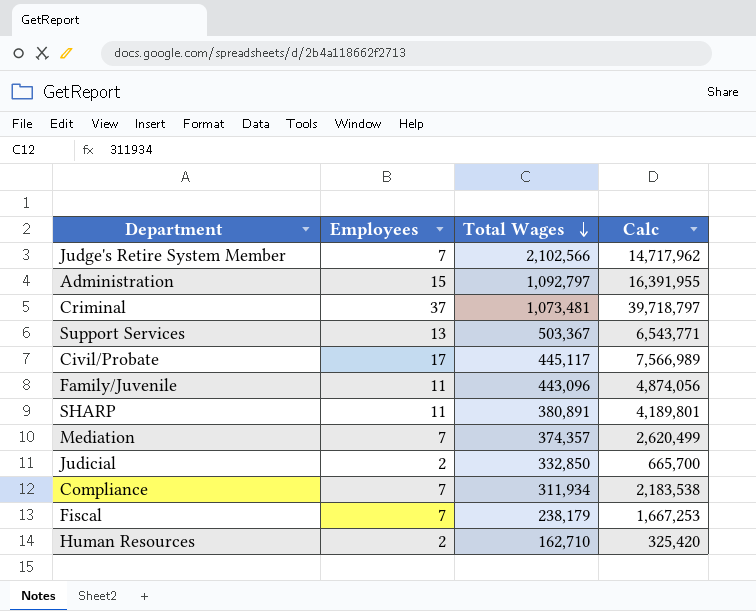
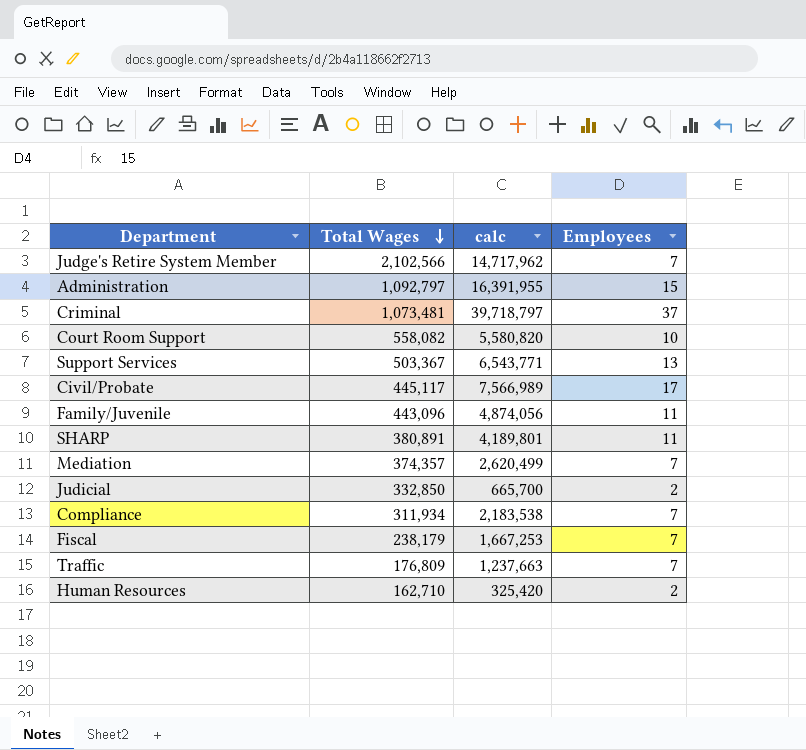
column name: Calc -> calc
column Employees | position: 2 -> 4
row Court Room Support: none -> 558,082 | 5,580,820 | 10
row Traffic: none -> 176,809 | 1,237,663 | 7

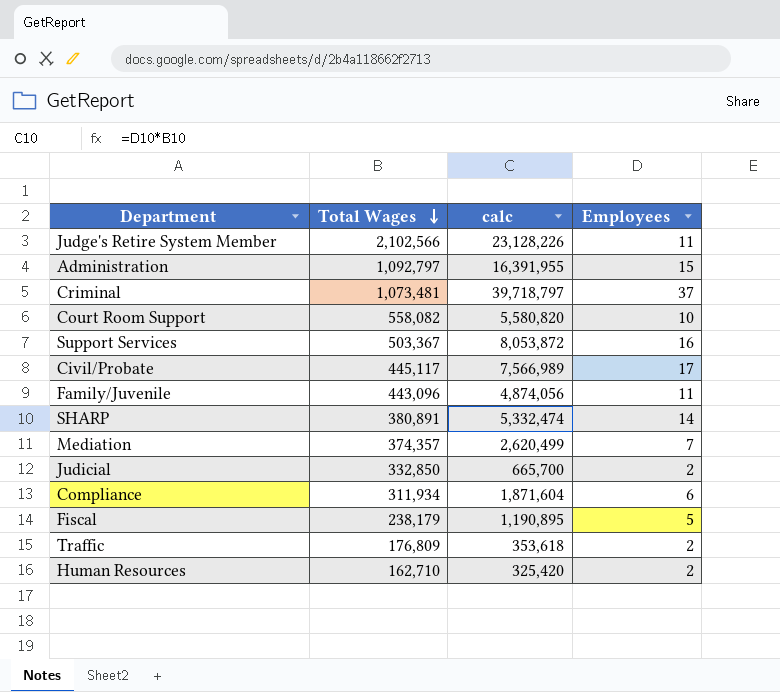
Judge's Retire System Member | calc: 14,717,962 -> 23,128,226
Judge's Retire System Member | Employees: 7 -> 11
Support Services | calc: 6,543,771 -> 8,053,872
Support Services | Employees: 13 -> 16
SHARP | calc: 4,189,801 -> 5,332,474
SHARP | Employees: 11 -> 14
Compliance | calc: 2,183,538 -> 1,871,604
Compliance | Employees: 7 -> 6
Fiscal | calc: 1,667,253 -> 1,190,895
Fiscal | Employees: 7 -> 5
Traffic | calc: 1,237,663 -> 353,618
Traffic | Employees: 7 -> 2

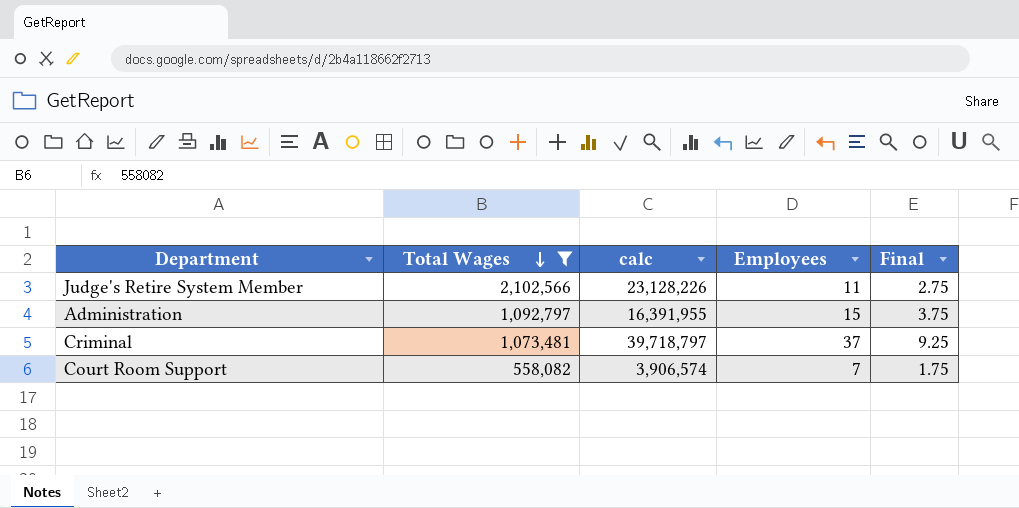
filter: none -> Total Wages >= 558,082
column Final | formula: none -> [Employees] * 0.25
Court Room Support | calc: 5,580,820 -> 3,906,574
Court Room Support | Employees: 10 -> 7

